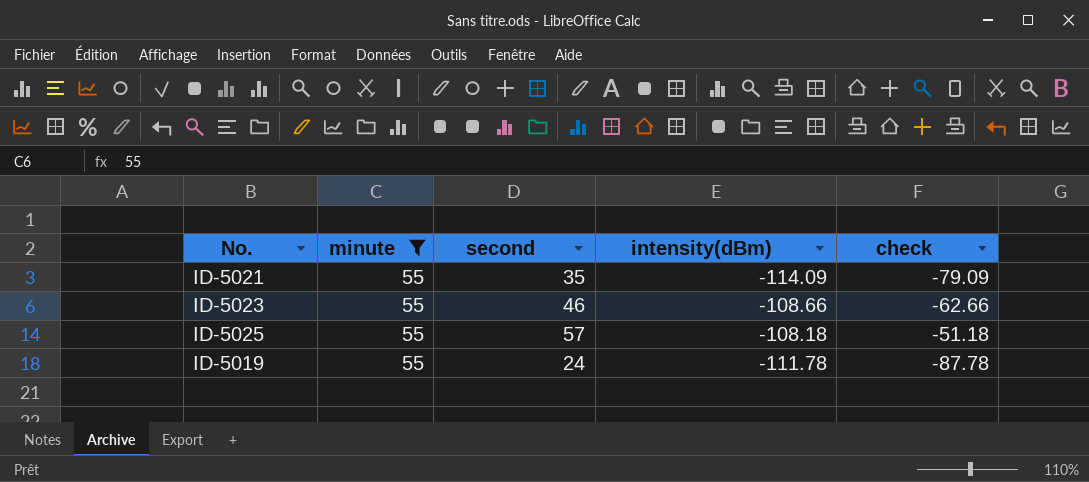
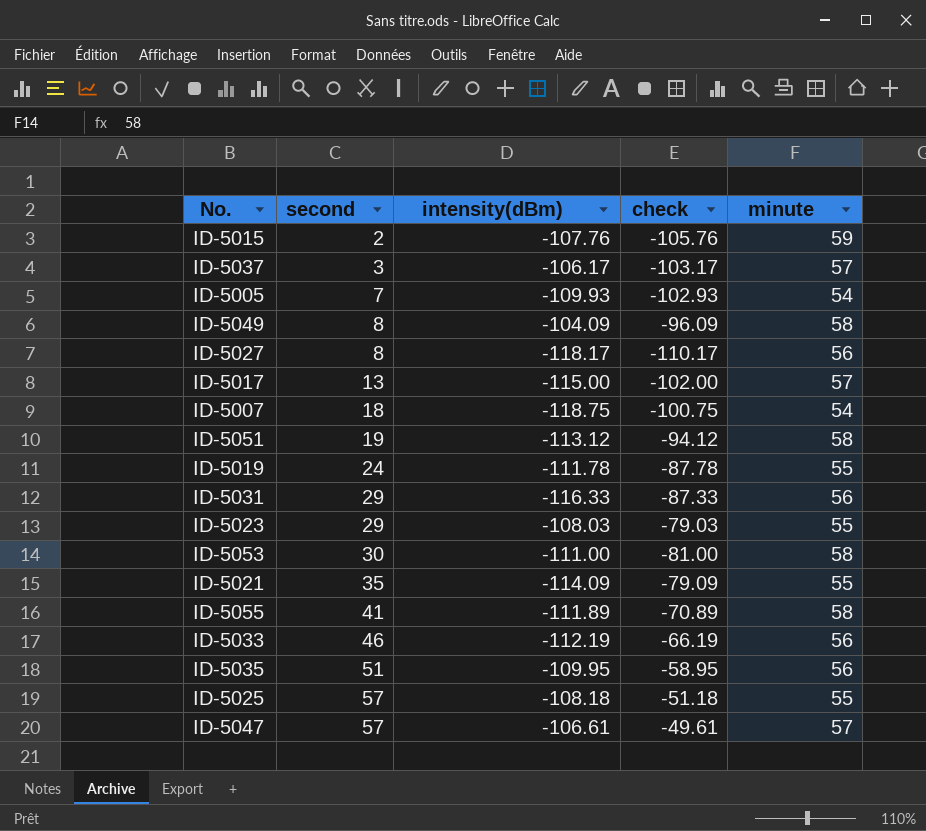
filter: minute = 55 -> none
row order: none -> second ascending
column minute | position: 2 -> 5
ID-5023 | second: 46 -> 29
ID-5023 | intensity(dBm): -108.66 -> -108.03
ID-5023 | check: -62.66 -> -79.03

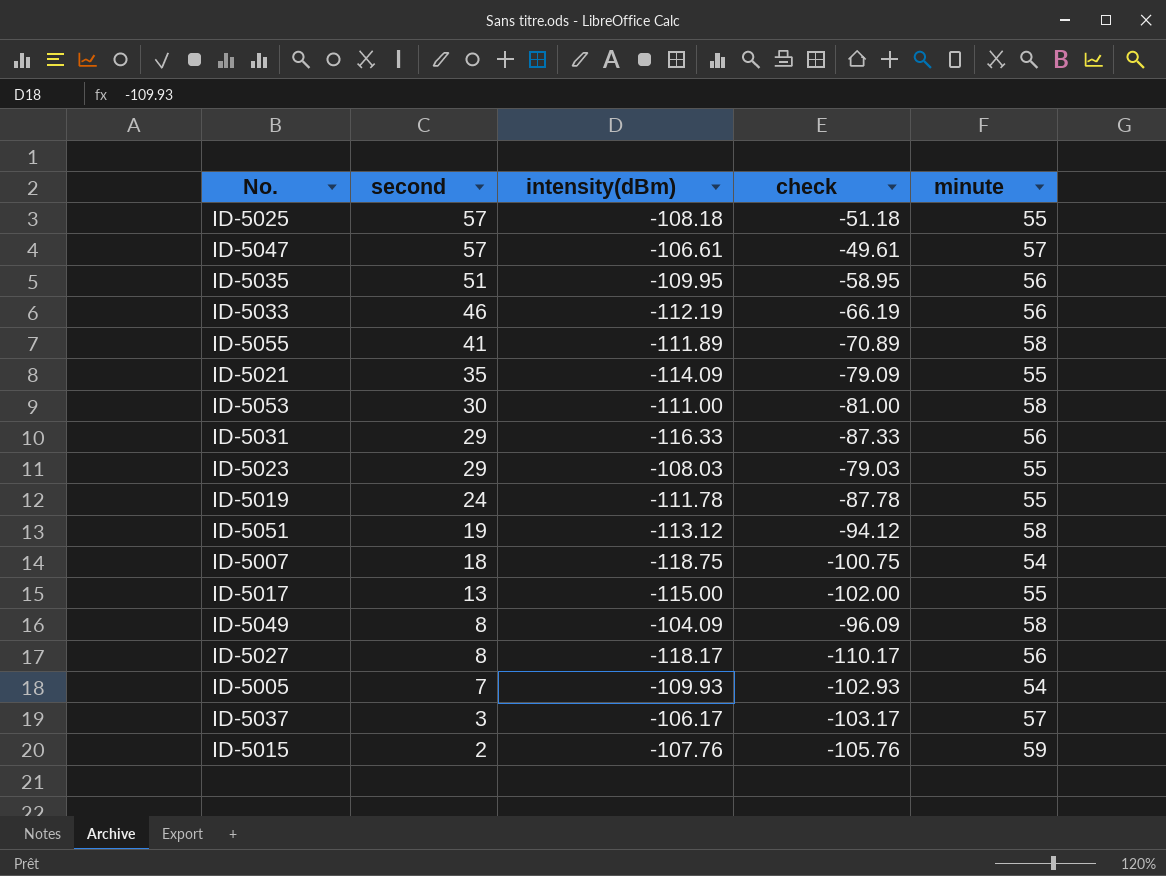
row order: second ascending -> second descending
ID-5017 | minute: 57 -> 55

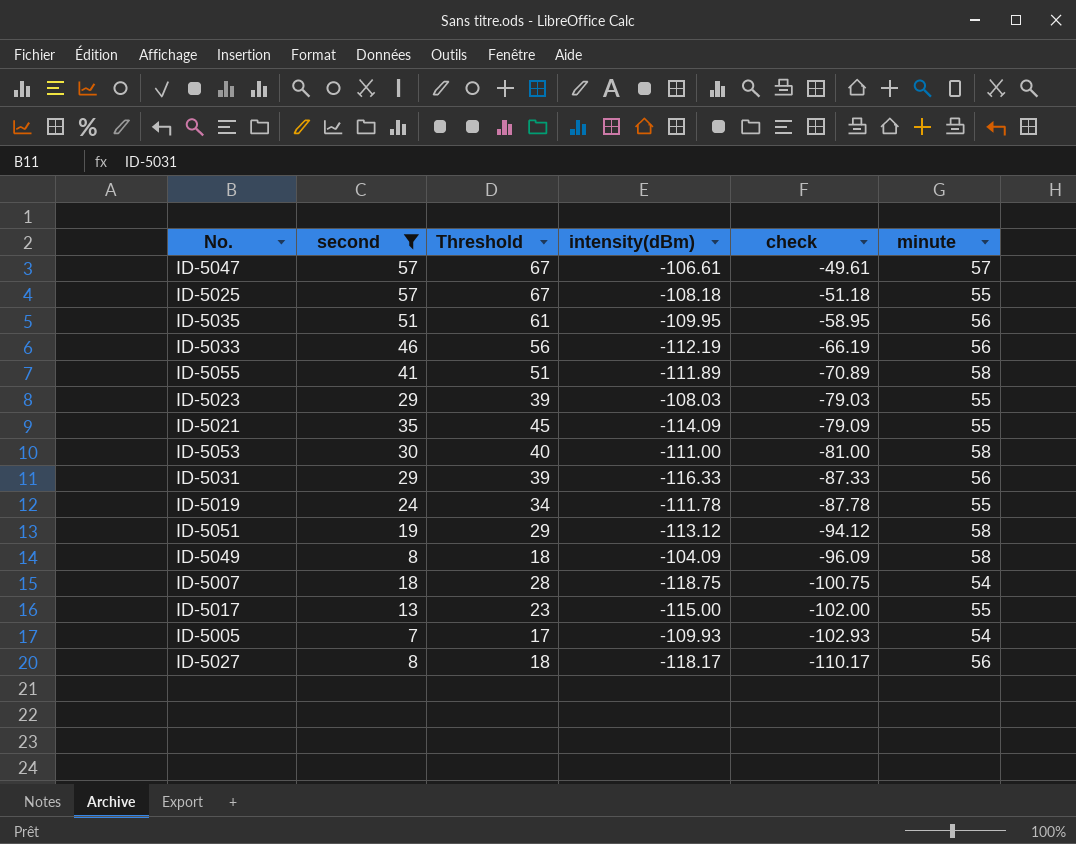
filter: none -> second >= 7
row order: second descending -> check descending
column Threshold | formula: none -> [second] + 10

